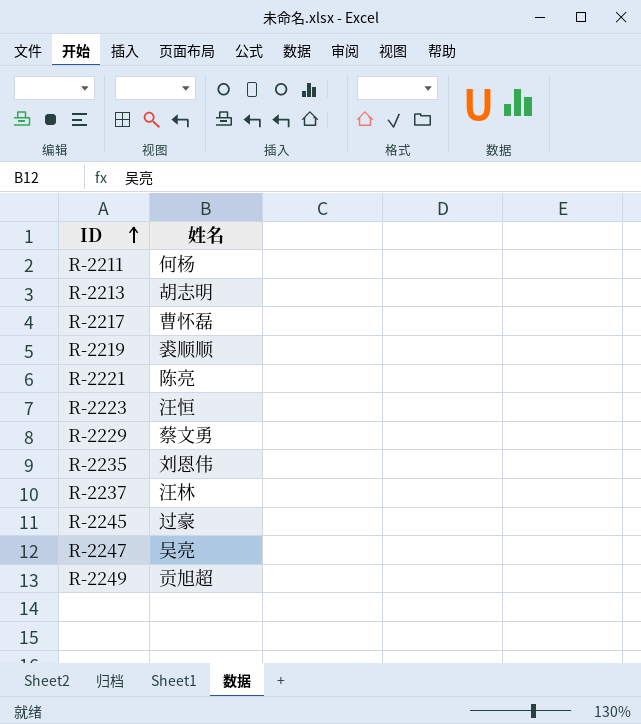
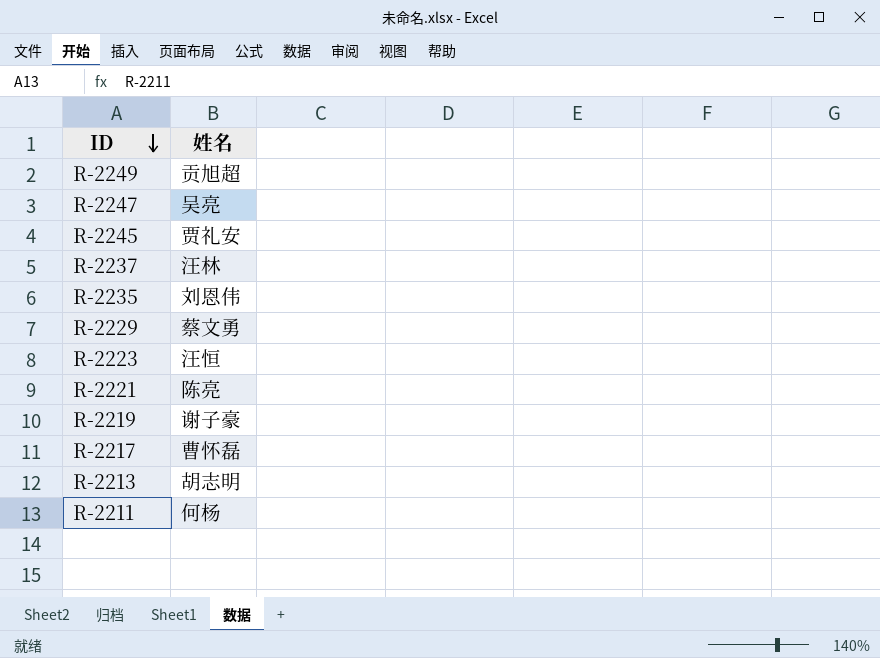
row order: ID ascending -> ID descending
R-2245 | 姓名: 过豪 -> 贾礼安
R-2219 | 姓名: 裘顺顺 -> 谢子豪

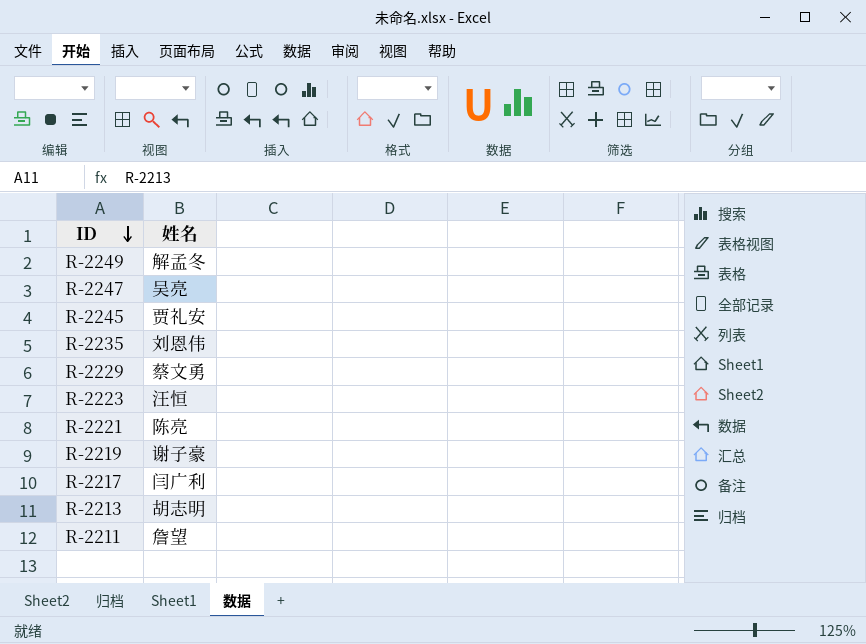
row R-2237: 汪林 -> none
R-2249 | 姓名: 贡旭超 -> 解孟冬
R-2217 | 姓名: 曹怀磊 -> 闫广利
R-2211 | 姓名: 何杨 -> 詹望

